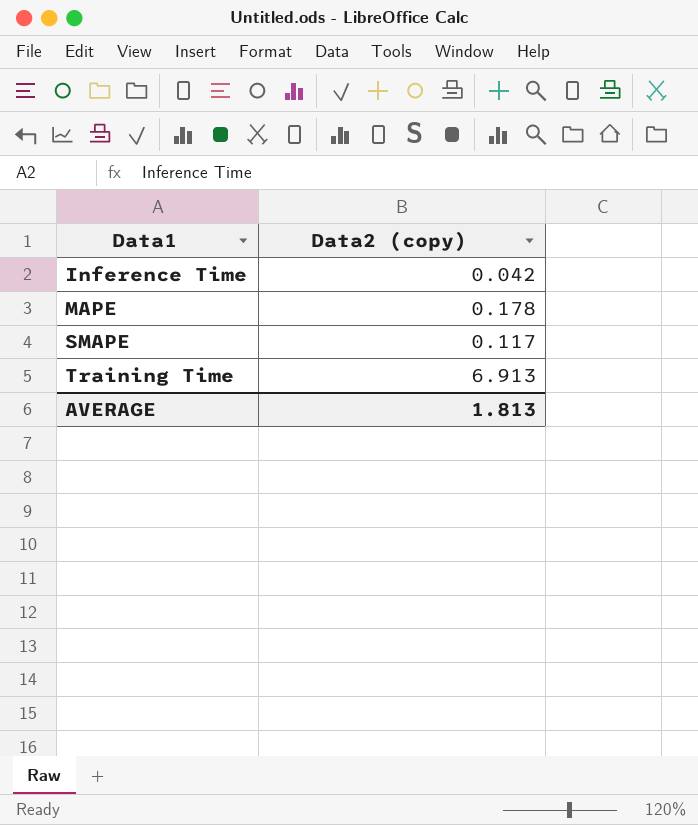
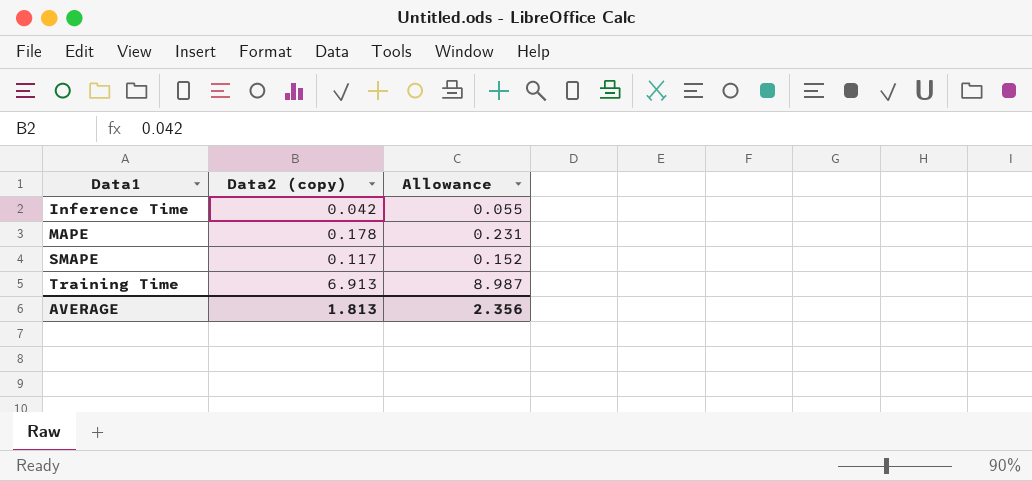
column Allowance | formula: none -> [Data2 (copy)] * 1.3

